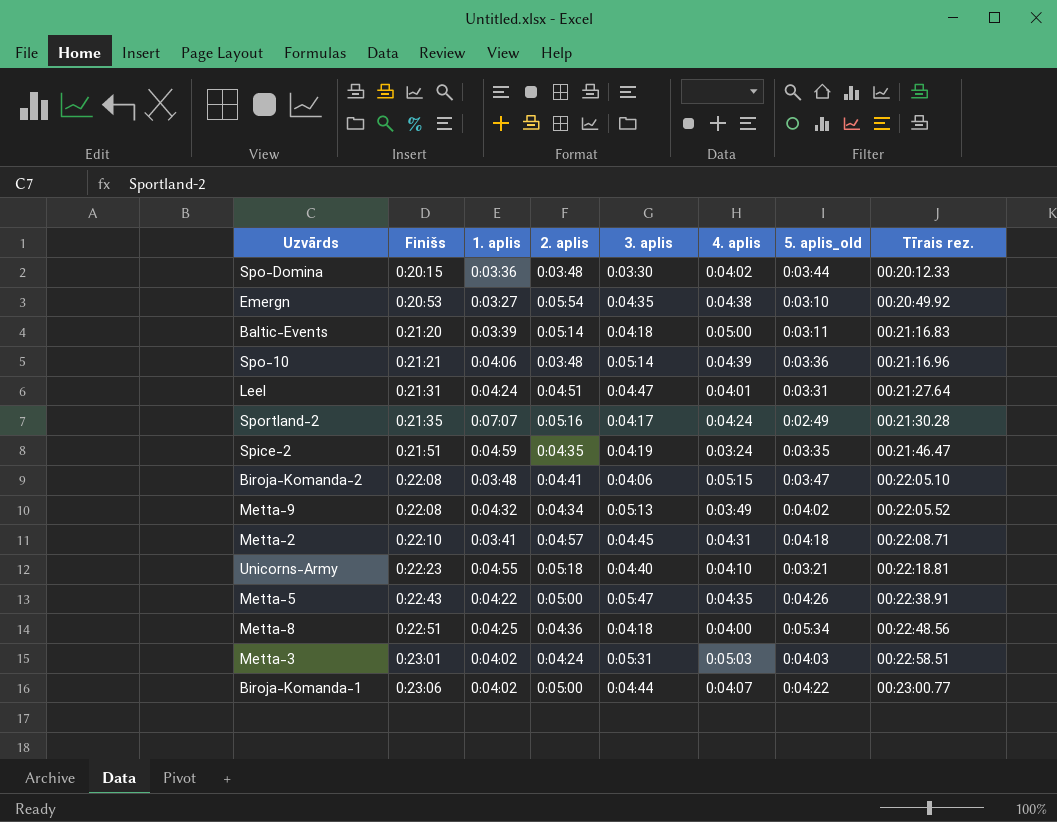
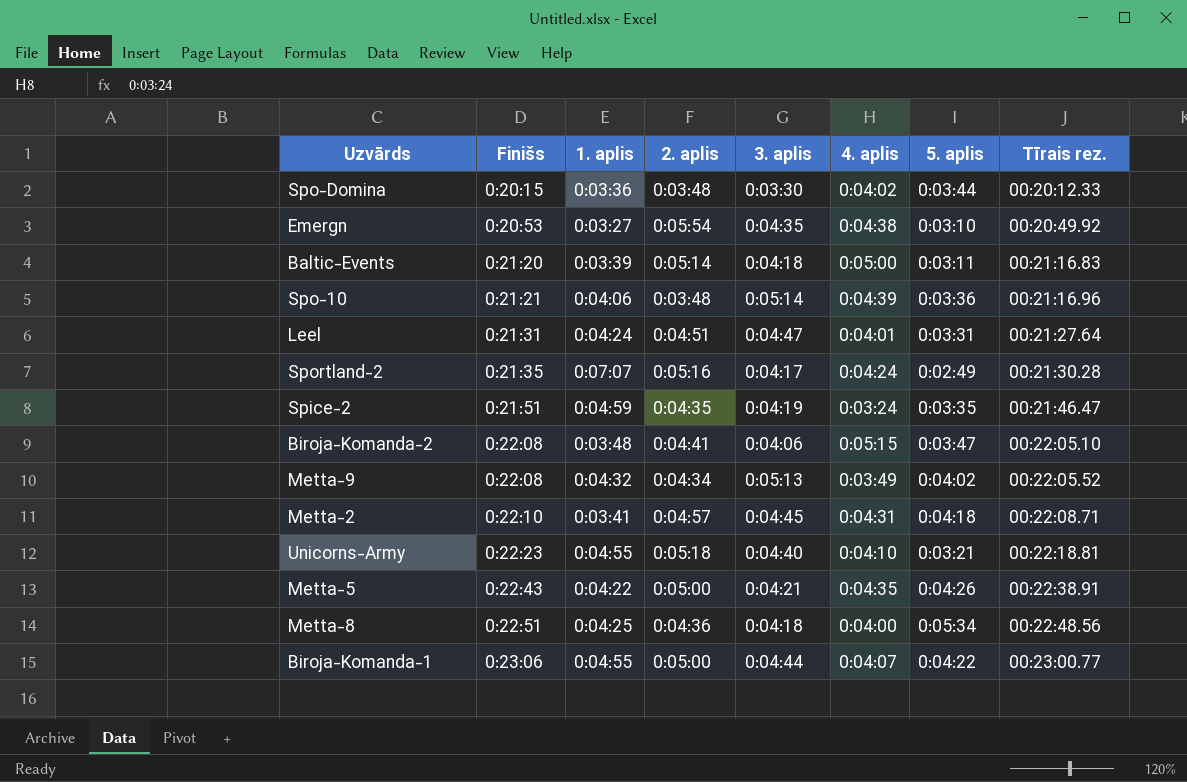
column name: 5. aplis_old -> 5. aplis
row Metta-3: 0:23:01 | 0:04:02 | 0:04:24 | 0:05:31 | 0:05:03 | 0:04:03 | 00:22:58.51 -> none
Metta-5 | 3. aplis: 0:05:47 -> 0:04:21
Biroja-Komanda-1 | 1. aplis: 0:04:02 -> 0:04:55

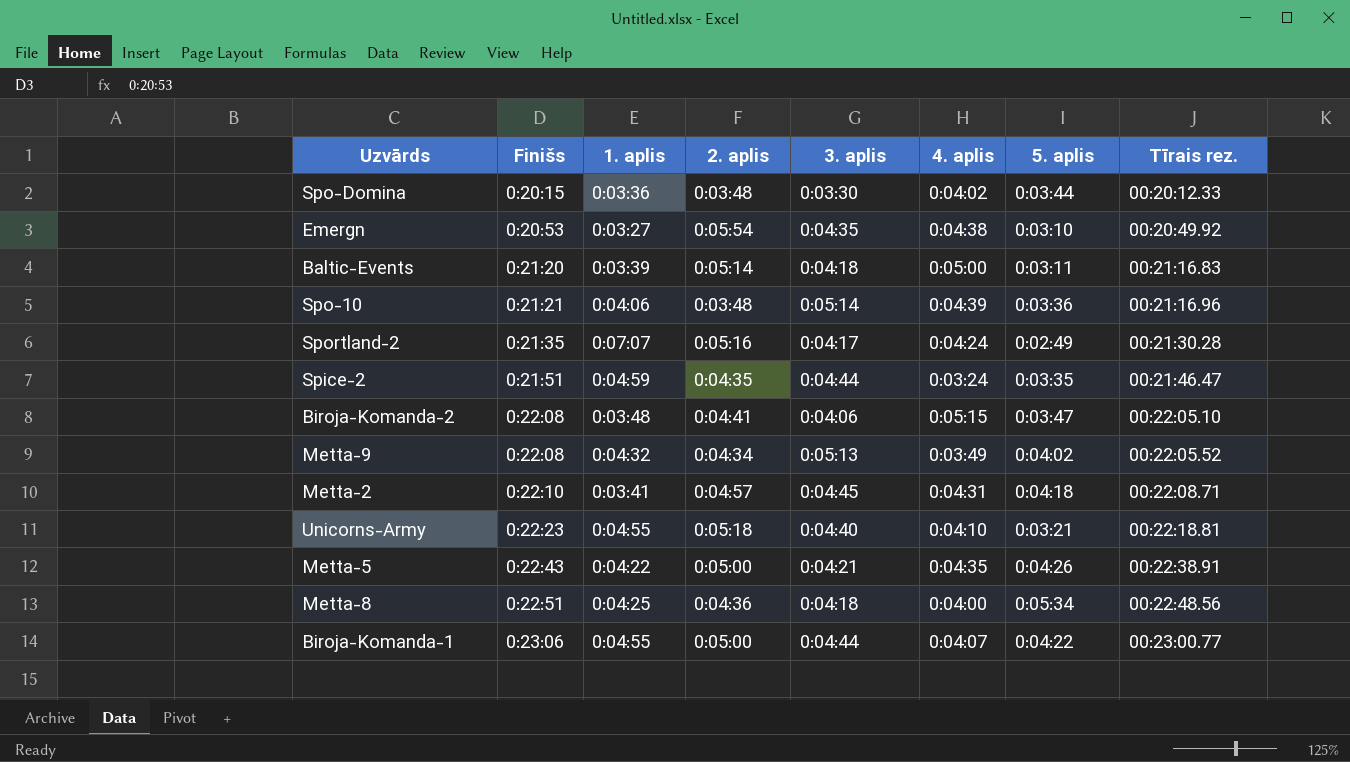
row Leel: 0:21:31 | 0:04:24 | 0:04:51 | 0:04:47 | 0:04:01 | 0:03:31 | 00:21:27.64 -> none
Spice-2 | 3. aplis: 0:04:19 -> 0:04:44

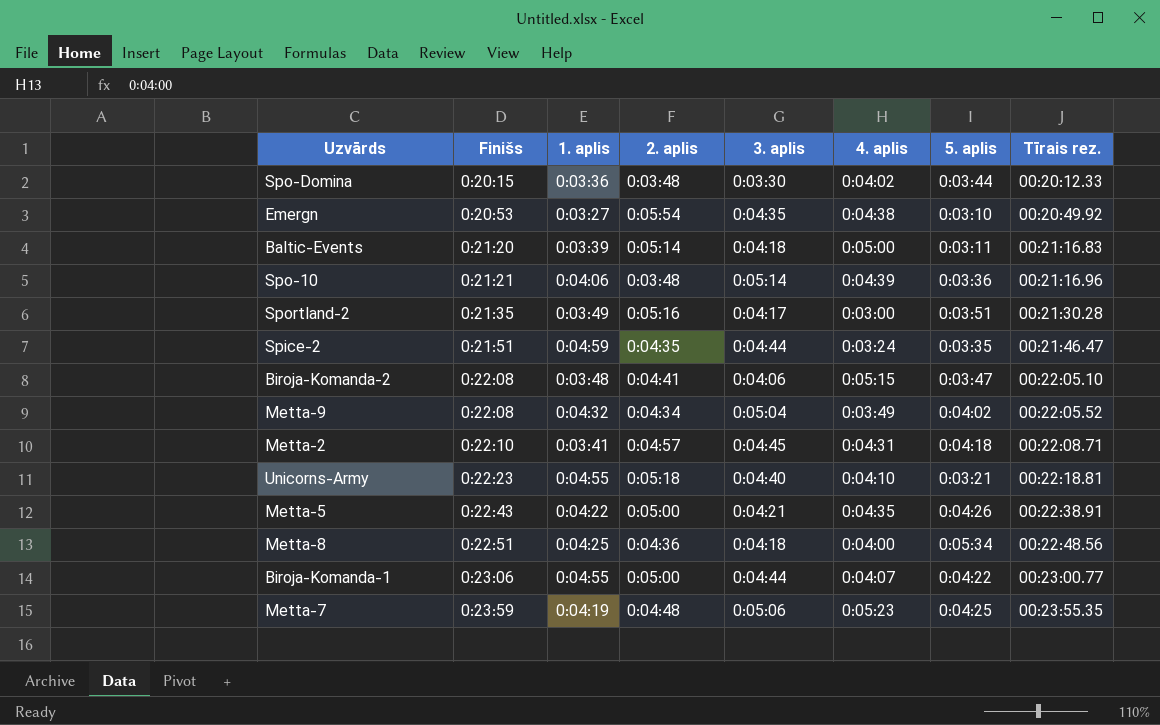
Sportland-2 | 1. aplis: 0:07:07 -> 0:03:49
Sportland-2 | 4. aplis: 0:04:24 -> 0:03:00
Sportland-2 | 5. aplis: 0:02:49 -> 0:03:51
Metta-9 | 3. aplis: 0:05:13 -> 0:05:04
row Metta-7: none -> 0:23:59 | 0:04:19 | 0:04:48 | 0:05:06 | 0:05:23 | 0:04:25 | 00:23:55.35

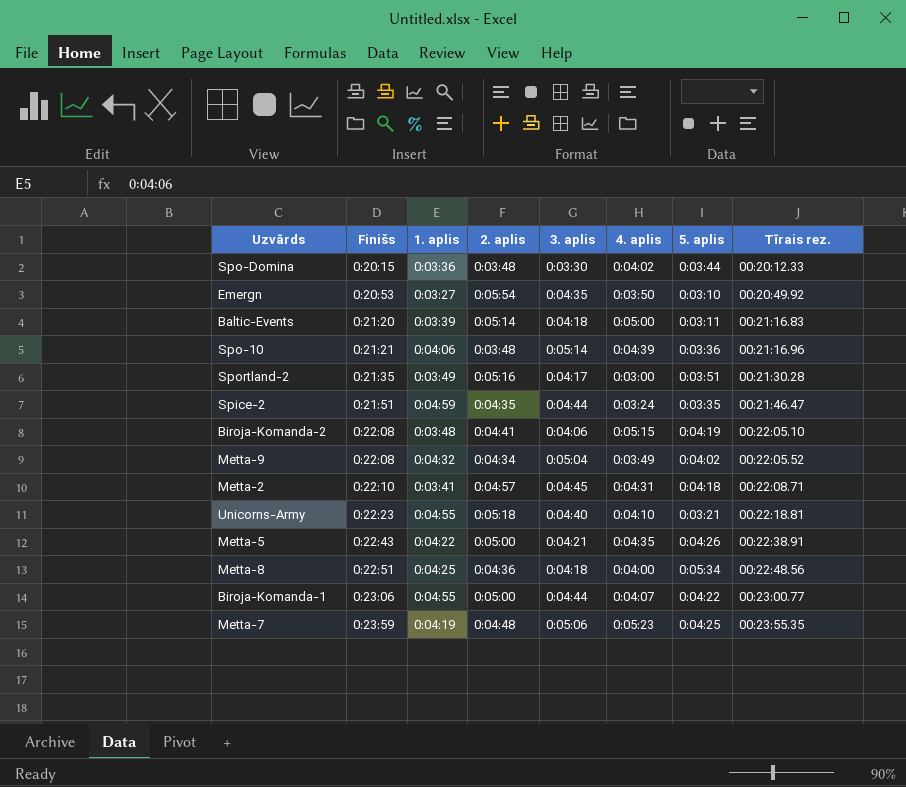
Emergn | 4. aplis: 0:04:38 -> 0:03:50
Biroja-Komanda-2 | 5. aplis: 0:03:47 -> 0:04:19

